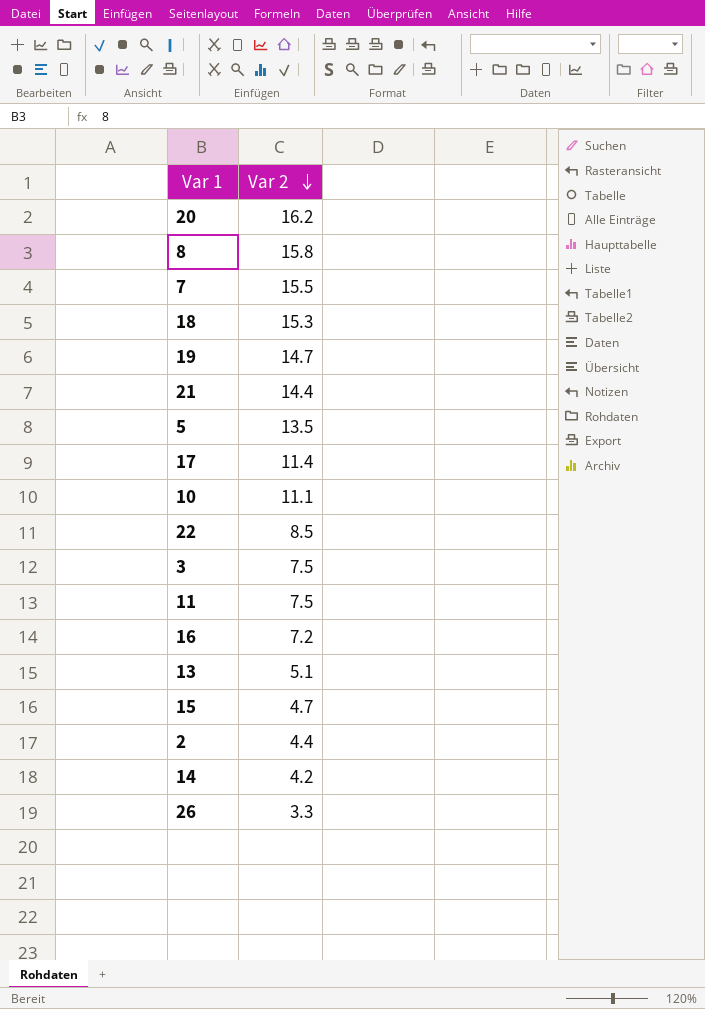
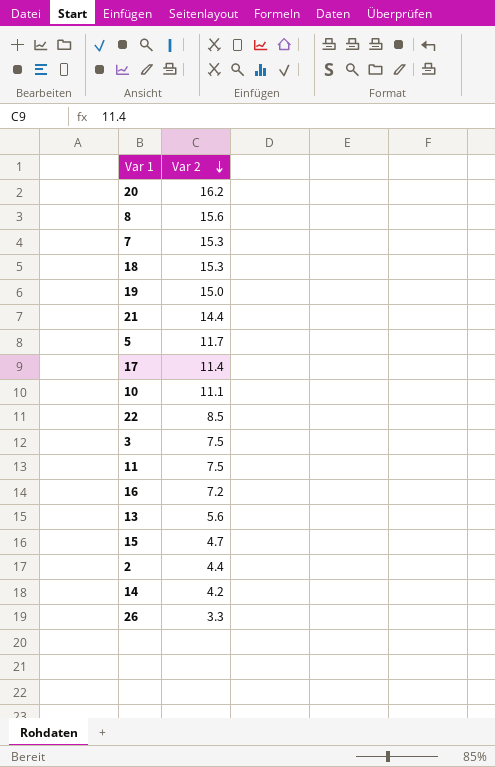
8 | Var 2: 15.8 -> 15.6
7 | Var 2: 15.5 -> 15.3
19 | Var 2: 14.7 -> 15.0
5 | Var 2: 13.5 -> 11.7
13 | Var 2: 5.1 -> 5.6

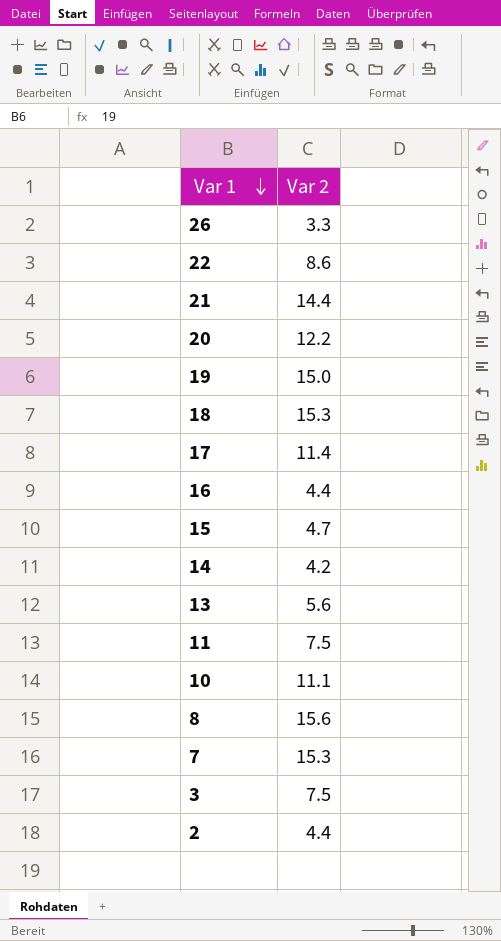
row order: Var 2 descending -> Var 1 descending
row 5: 11.7 -> none
22 | Var 2: 8.5 -> 8.6
20 | Var 2: 16.2 -> 12.2
16 | Var 2: 7.2 -> 4.4

